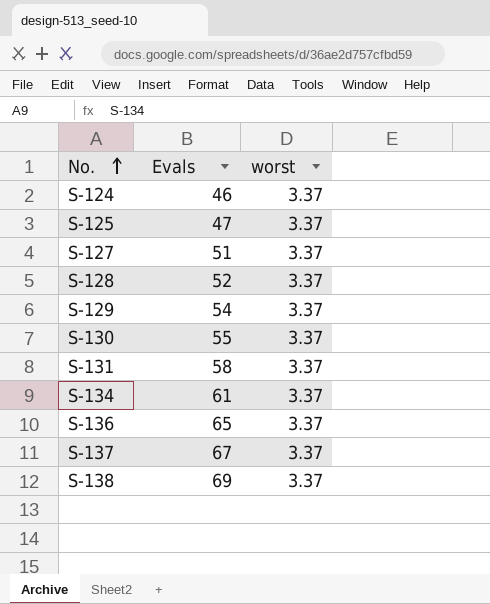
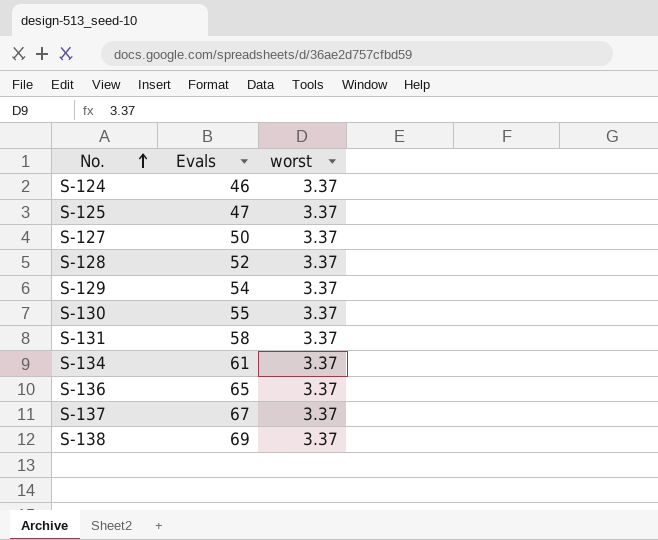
S-127 | Evals: 51 -> 50

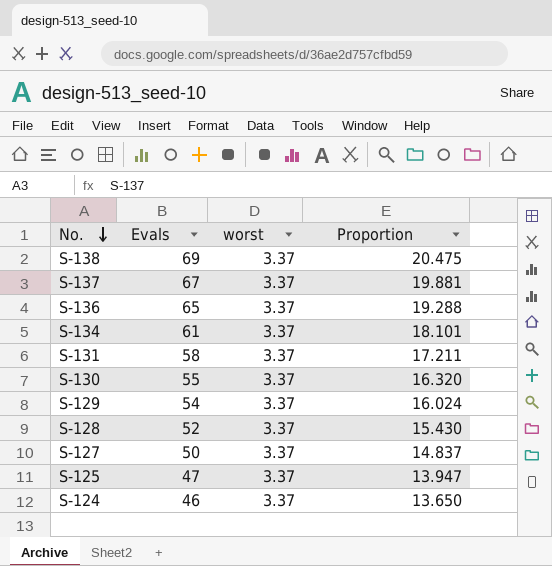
row order: No. ascending -> No. descending
column Proportion | formula: none -> [Evals] / [worst]

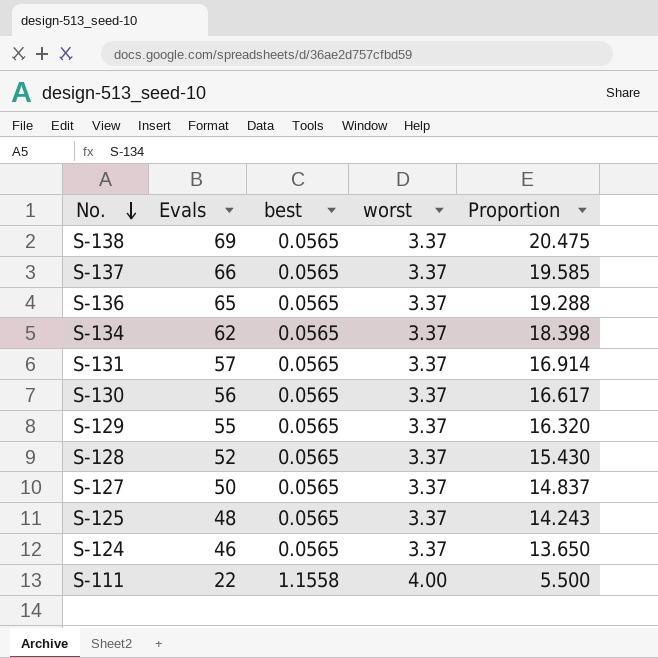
column best | position: none -> 3
S-137 | Evals: 67 -> 66
S-137 | Proportion: 19.881 -> 19.585
S-134 | Evals: 61 -> 62
S-134 | Proportion: 18.101 -> 18.398
S-131 | Evals: 58 -> 57
S-131 | Proportion: 17.211 -> 16.914
S-130 | Evals: 55 -> 56
S-130 | Proportion: 16.320 -> 16.617
S-129 | Evals: 54 -> 55
S-129 | Proportion: 16.024 -> 16.320
S-125 | Evals: 47 -> 48
S-125 | Proportion: 13.947 -> 14.243
row S-111: none -> 22 | 1.1558 | 4.00 | 5.500

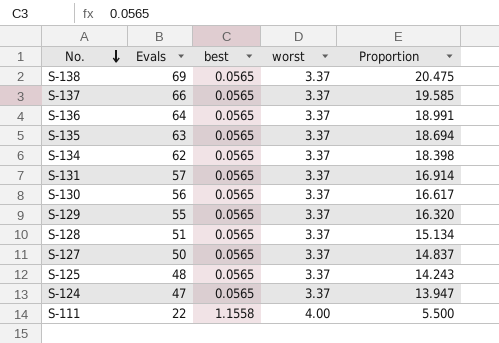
S-136 | Evals: 65 -> 64
S-136 | Proportion: 19.288 -> 18.991
row S-135: none -> 63 | 0.0565 | 3.37 | 18.694
S-128 | Evals: 52 -> 51
S-128 | Proportion: 15.430 -> 15.134
S-124 | Evals: 46 -> 47
S-124 | Proportion: 13.650 -> 13.947

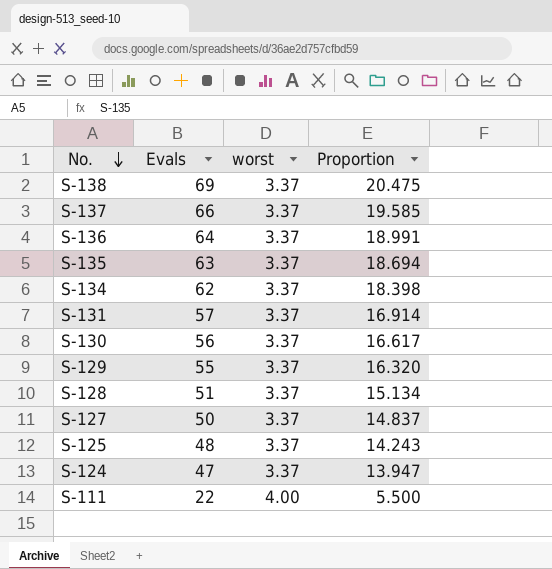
column best | position: 3 -> none

